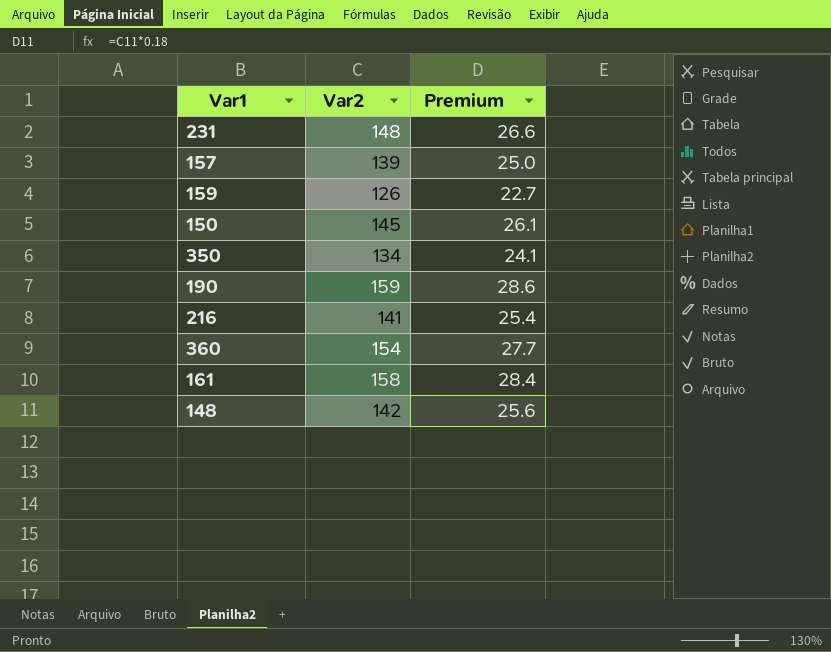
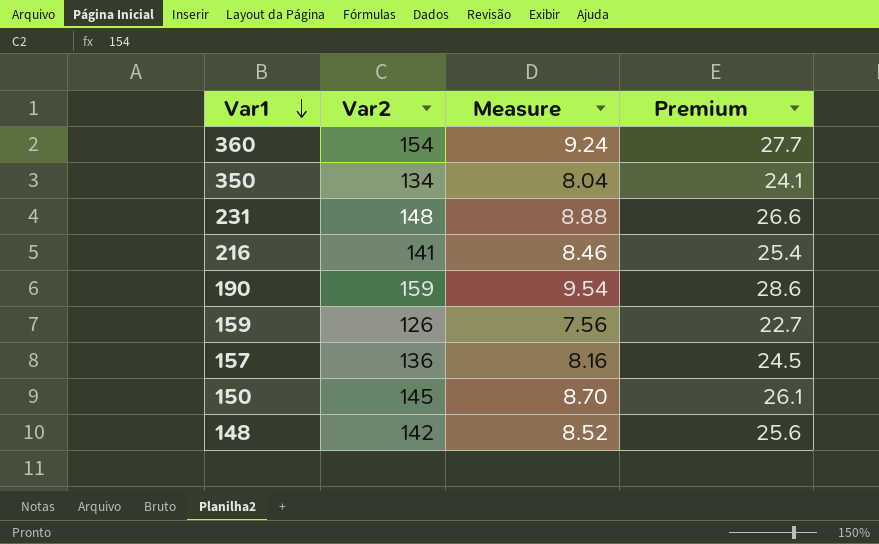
row order: none -> Var1 descending
column Measure | formula: none -> [Var2] * 0.06
row 161: 158 | 28.4 -> none
157 | Var2: 139 -> 136
157 | Premium: 25.0 -> 24.5

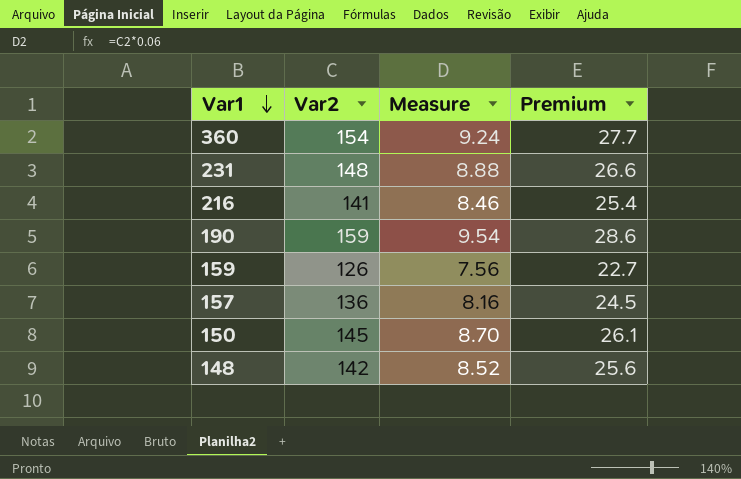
row 350: 134 | 8.04 | 24.1 -> none

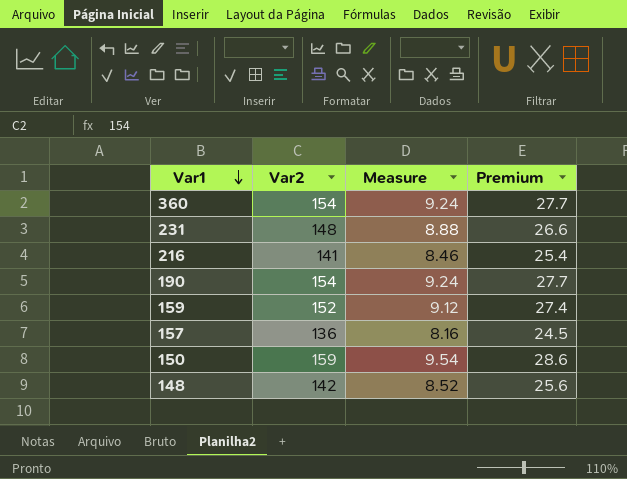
190 | Var2: 159 -> 154
190 | Measure: 9.54 -> 9.24
190 | Premium: 28.6 -> 27.7
159 | Var2: 126 -> 152
159 | Measure: 7.56 -> 9.12
159 | Premium: 22.7 -> 27.4
150 | Var2: 145 -> 159
150 | Measure: 8.70 -> 9.54
150 | Premium: 26.1 -> 28.6

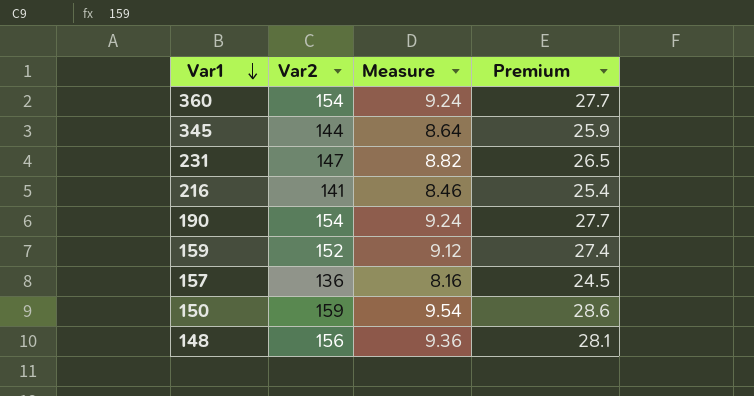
row 345: none -> 144 | 8.64 | 25.9
231 | Var2: 148 -> 147
231 | Measure: 8.88 -> 8.82
231 | Premium: 26.6 -> 26.5
148 | Var2: 142 -> 156
148 | Measure: 8.52 -> 9.36
148 | Premium: 25.6 -> 28.1

